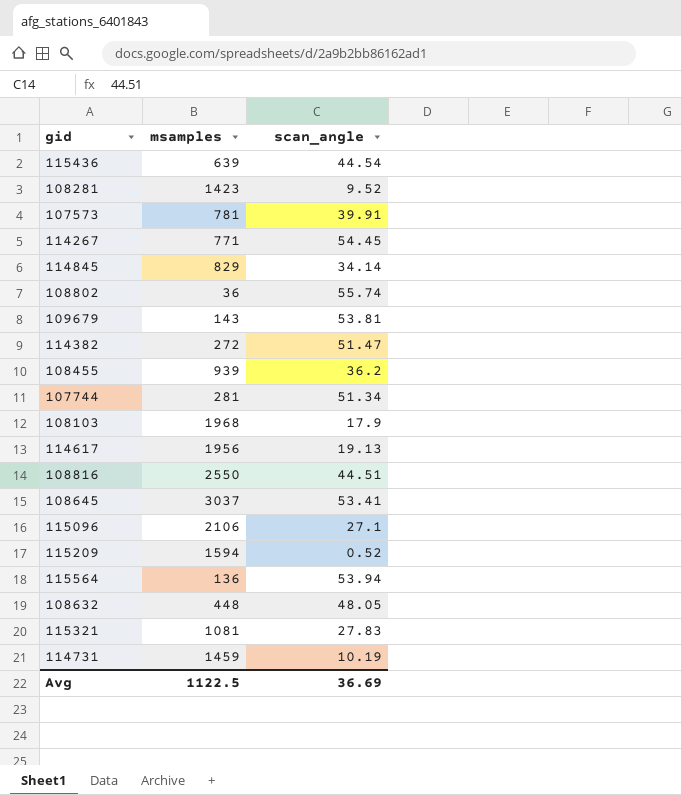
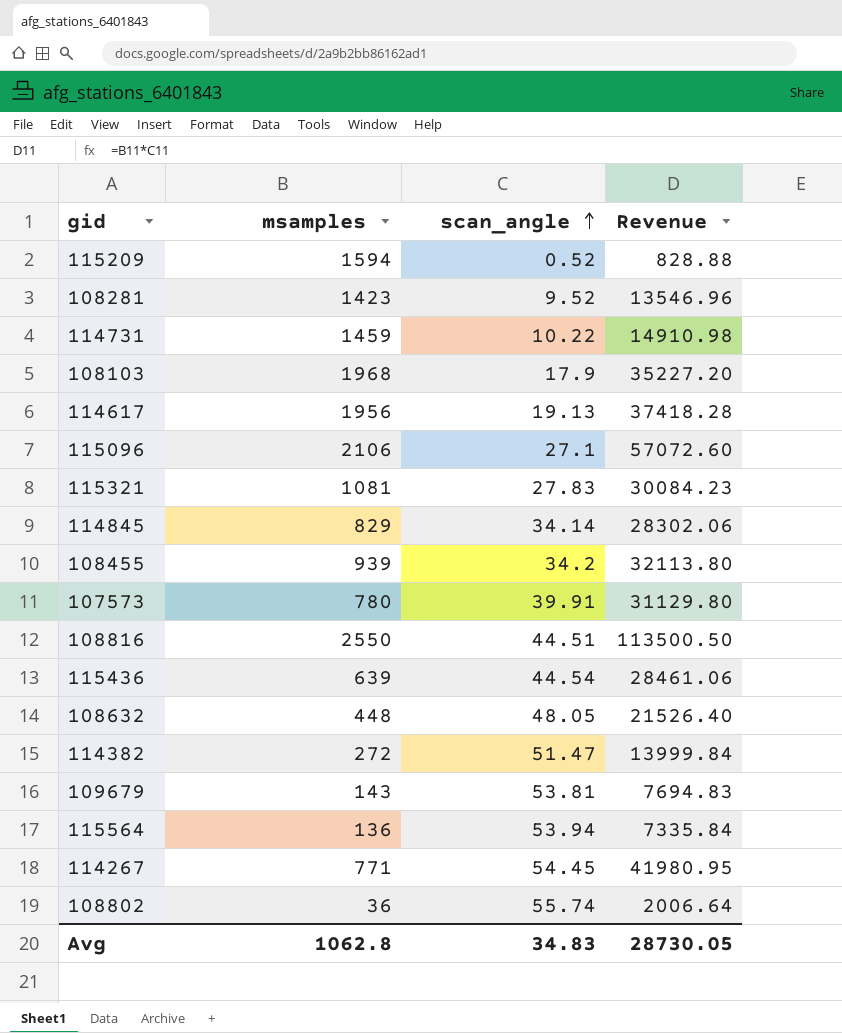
row order: none -> scan_angle ascending
column Revenue | formula: none -> [msamples] * [scan_angle]
row 107744: 281 | 51.34 -> none
row 108645: 3037 | 53.41 -> none
114731 | scan_angle: 10.19 -> 10.22
108455 | scan_angle: 36.2 -> 34.2
107573 | msamples: 781 -> 780
Avg | msamples: 1122.5 -> 1062.8
Avg | scan_angle: 36.69 -> 34.83

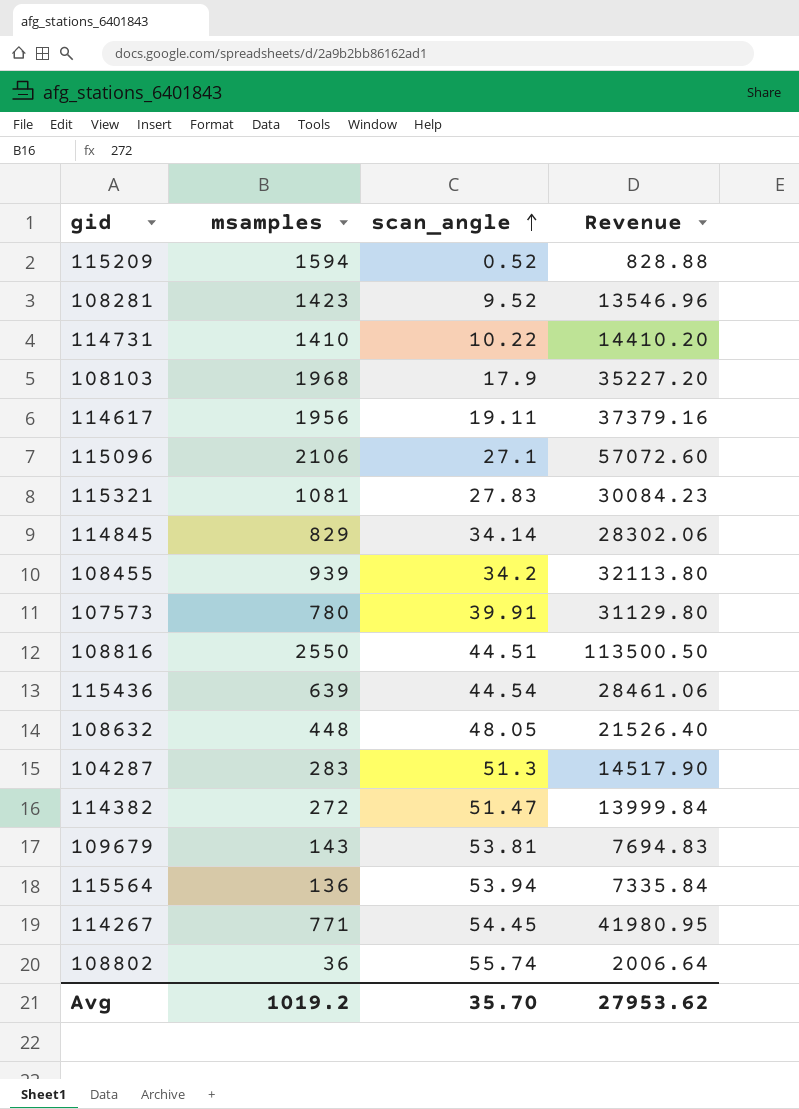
114731 | msamples: 1459 -> 1410
114731 | Revenue: 14910.98 -> 14410.20
114617 | scan_angle: 19.13 -> 19.11
114617 | Revenue: 37418.28 -> 37379.16
row 104287: none -> 283 | 51.3 | 14517.90
Avg | msamples: 1062.8 -> 1019.2
Avg | scan_angle: 34.83 -> 35.70
Avg | Revenue: 28730.05 -> 27953.62

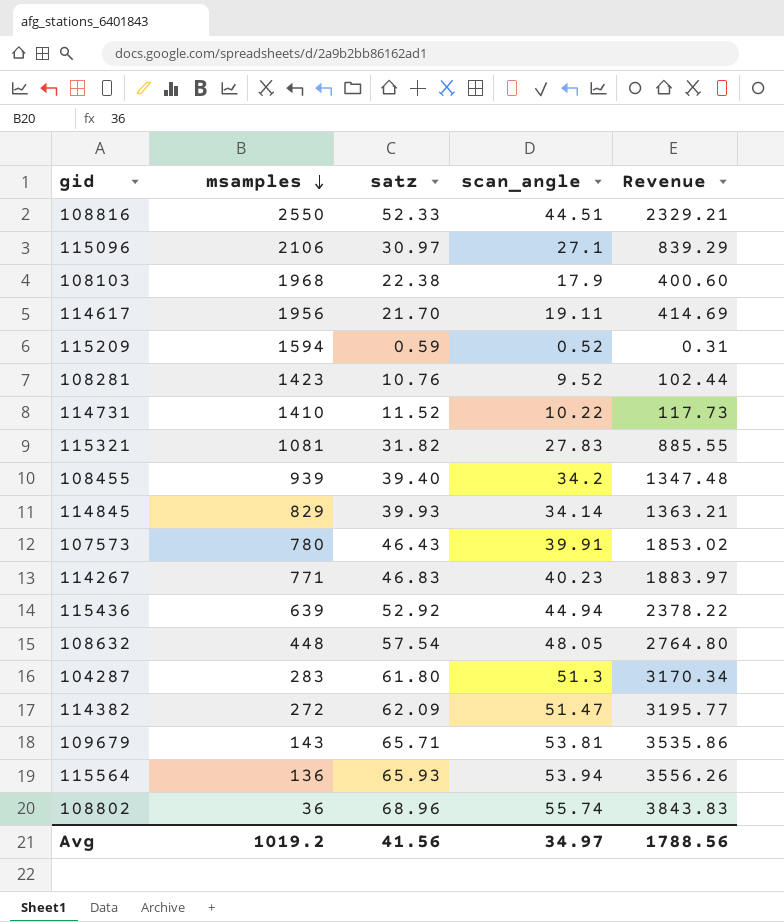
row order: scan_angle ascending -> msamples descending
column satz | position: none -> 3
column Revenue | formula: [msamples] * [scan_angle] -> [satz] * [scan_angle]
114267 | scan_angle: 54.45 -> 40.23
115436 | scan_angle: 44.54 -> 44.94
Avg | scan_angle: 35.70 -> 34.97
Avg | Revenue: 27953.62 -> 1788.56

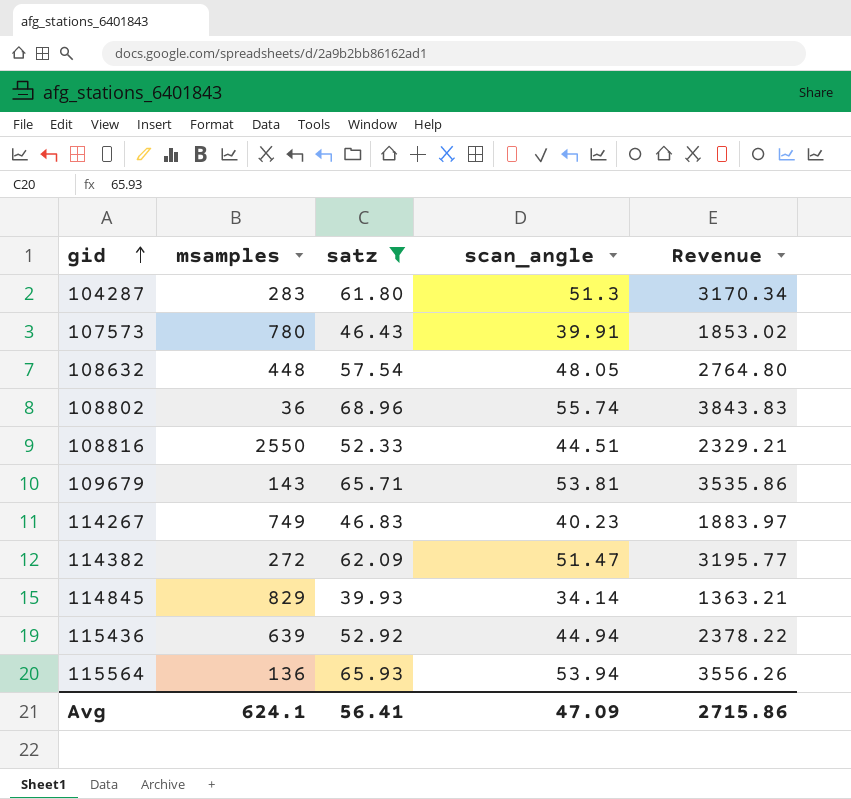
filter: none -> satz >= 39.93
row order: msamples descending -> gid ascending
114267 | msamples: 771 -> 749
Avg | msamples: 1019.2 -> 624.1
Avg | satz: 41.56 -> 56.41
Avg | scan_angle: 34.97 -> 47.09
Avg | Revenue: 1788.56 -> 2715.86

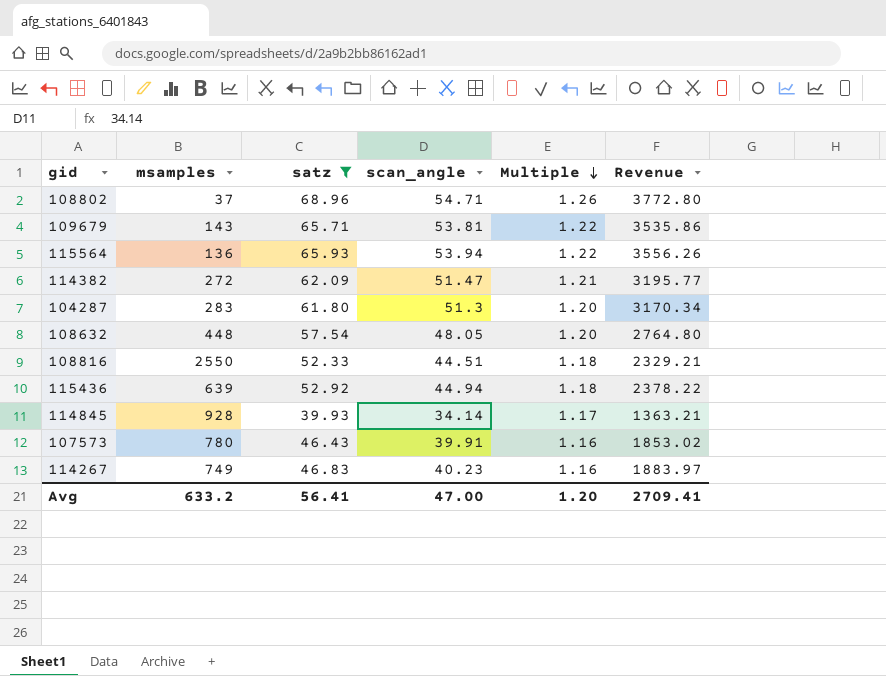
row order: gid ascending -> Multiple descending
column Multiple | formula: none -> [satz] / [scan_angle]
108802 | msamples: 36 -> 37
108802 | scan_angle: 55.74 -> 54.71
108802 | Revenue: 3843.83 -> 3772.80
114845 | msamples: 829 -> 928
Avg | msamples: 624.1 -> 633.2
Avg | scan_angle: 47.09 -> 47.00
Avg | Revenue: 2715.86 -> 2709.41

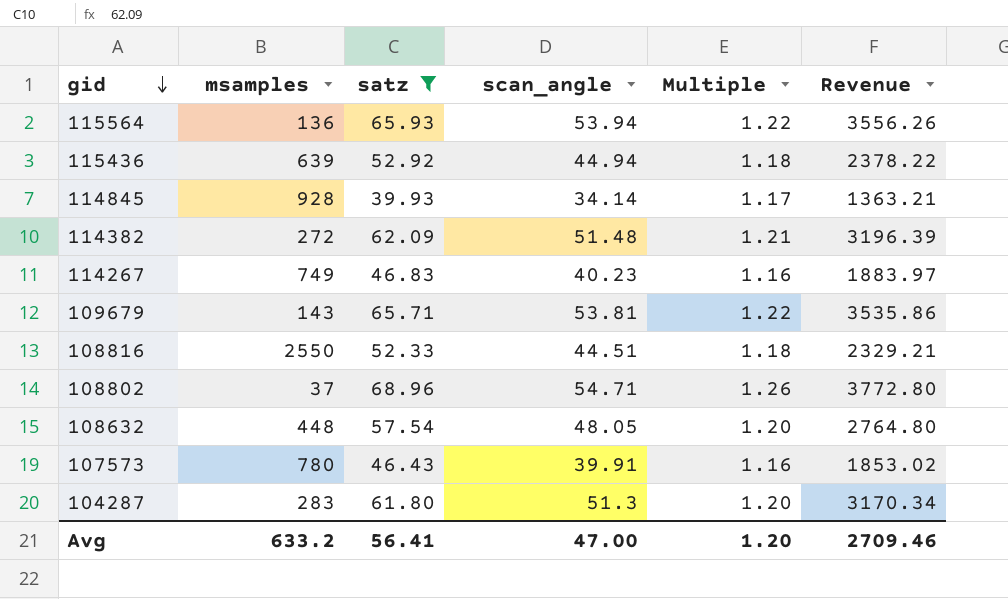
row order: Multiple descending -> gid descending
114382 | scan_angle: 51.47 -> 51.48
114382 | Revenue: 3195.77 -> 3196.39
Avg | Revenue: 2709.41 -> 2709.46

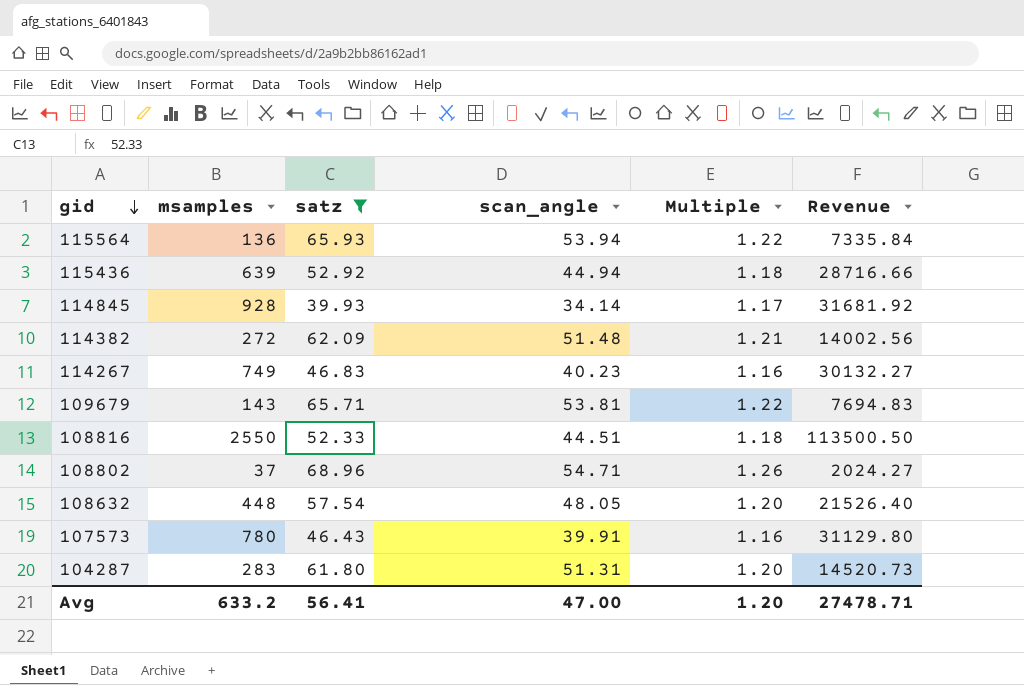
column Revenue | formula: [satz] * [scan_angle] -> [msamples] * [scan_angle]
104287 | scan_angle: 51.3 -> 51.31
Avg | Revenue: 2709.46 -> 27478.71

